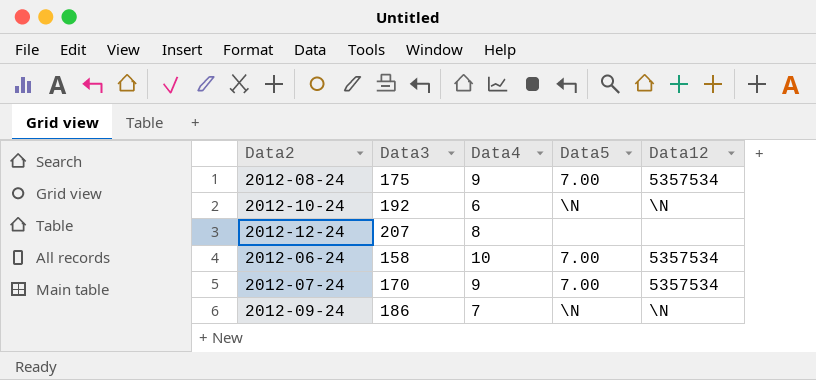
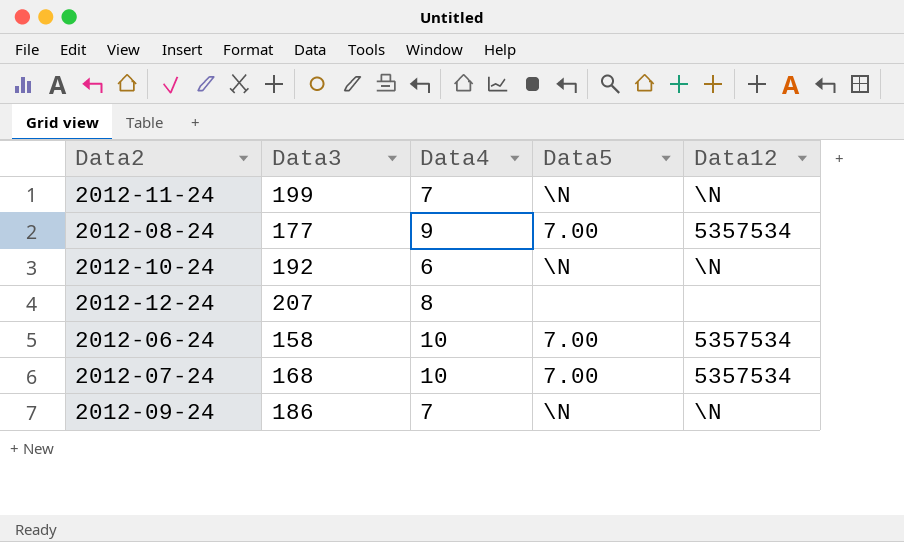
row 2012-11-24: none -> 199 | 7 | \N | \N
2012-08-24 | Data3: 175 -> 177
2012-07-24 | Data3: 170 -> 168
2012-07-24 | Data4: 9 -> 10

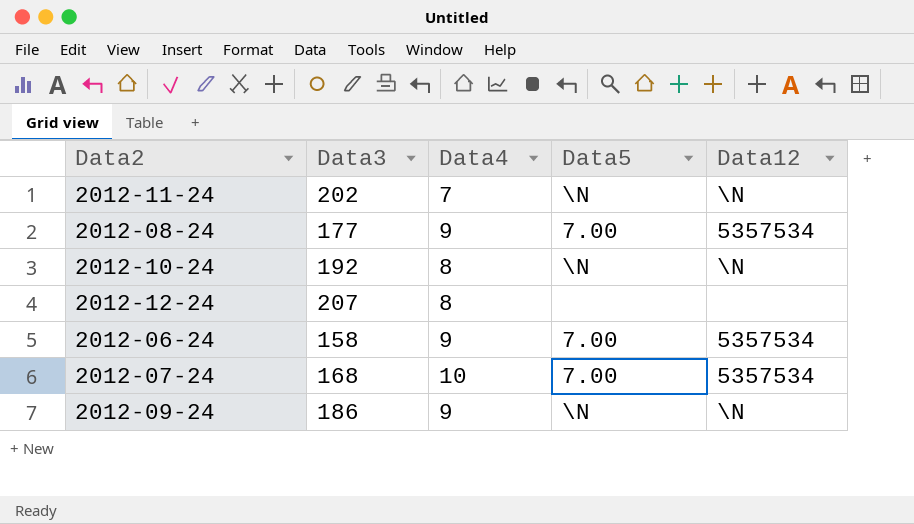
2012-11-24 | Data3: 199 -> 202
2012-10-24 | Data4: 6 -> 8
2012-06-24 | Data4: 10 -> 9
2012-09-24 | Data4: 7 -> 9

